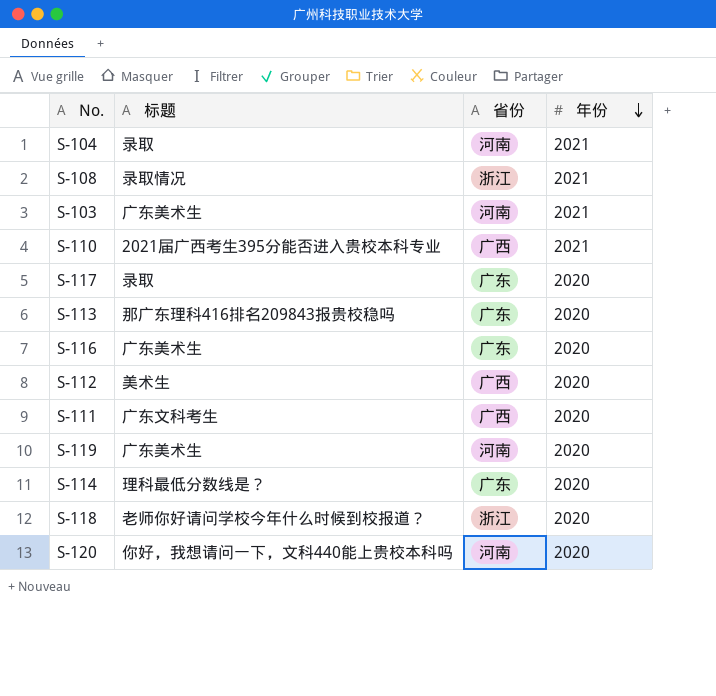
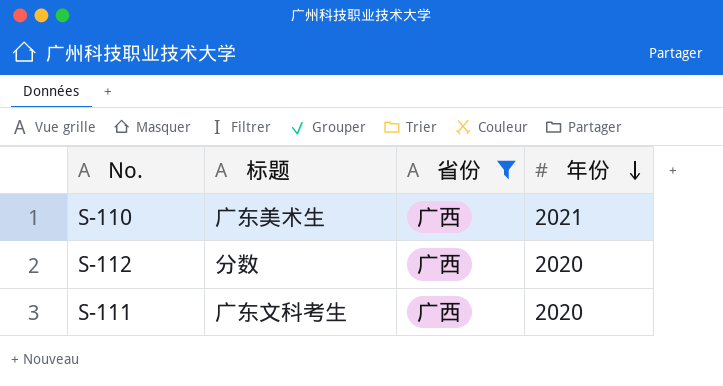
filter: none -> 省份 = 广西
S-110 | 标题: 2021届广西考生395分能否进入贵校本科专业 -> 广东美术生
S-112 | 标题: 美术生 -> 分数

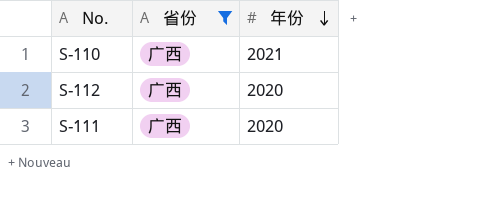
column 标题 | position: 2 -> none

